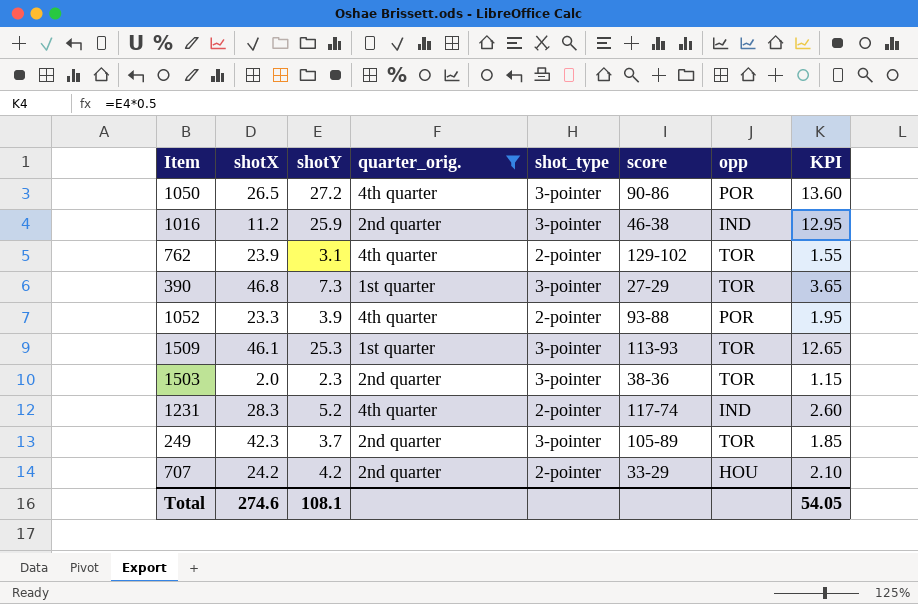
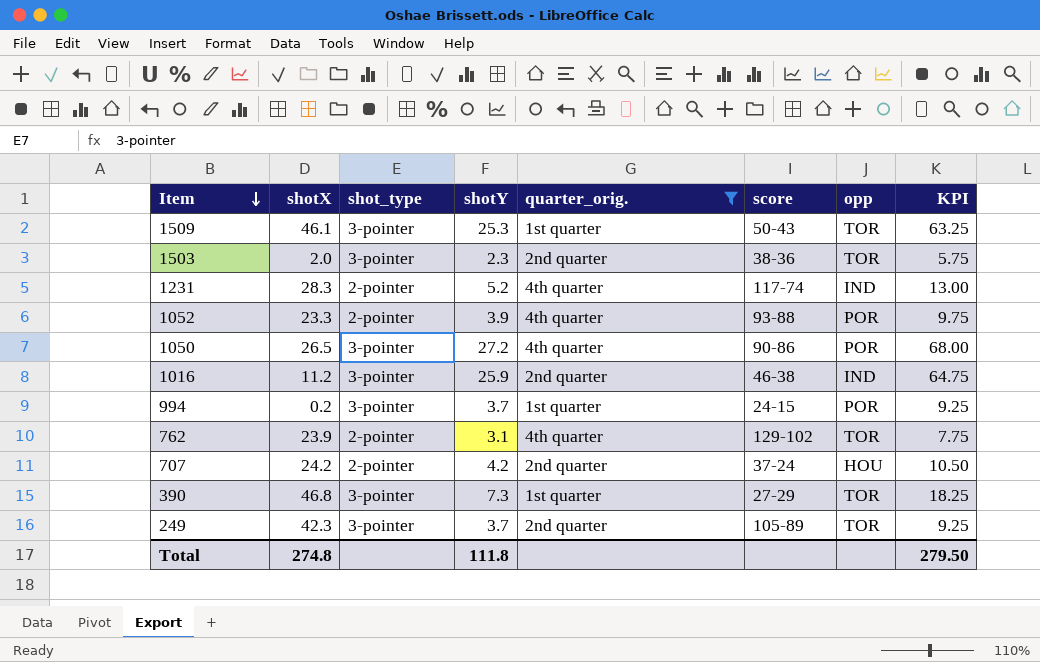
row order: none -> Item descending
column shot_type | position: 5 -> 3
column KPI | formula: [shotY] * 0.5 -> [shotY] * 2.5
1509 | score: 113-93 -> 50-43
row 994: none -> 0.2 | 3-pointer | 3.7 | 1st quarter | 24-15 | POR | 9.25
707 | score: 33-29 -> 37-24
Total | shotX: 274.6 -> 274.8
Total | shotY: 108.1 -> 111.8
Total | KPI: 54.05 -> 279.50

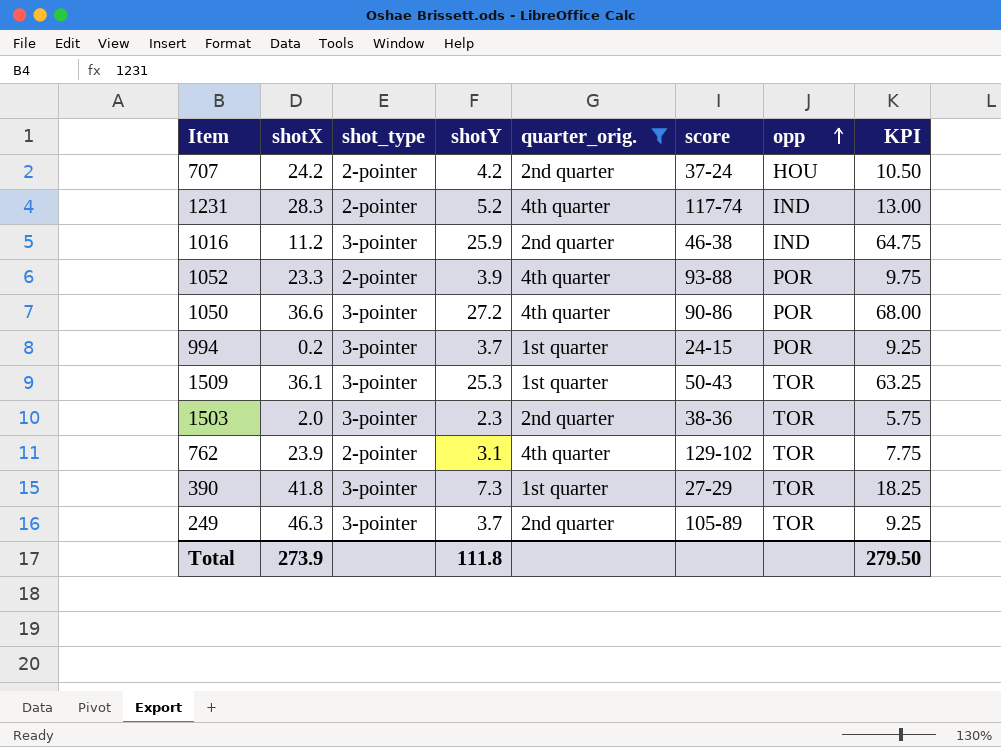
row order: Item descending -> opp ascending
1050 | shotX: 26.5 -> 36.6
1509 | shotX: 46.1 -> 36.1
390 | shotX: 46.8 -> 41.8
249 | shotX: 42.3 -> 46.3
Total | shotX: 274.8 -> 273.9

